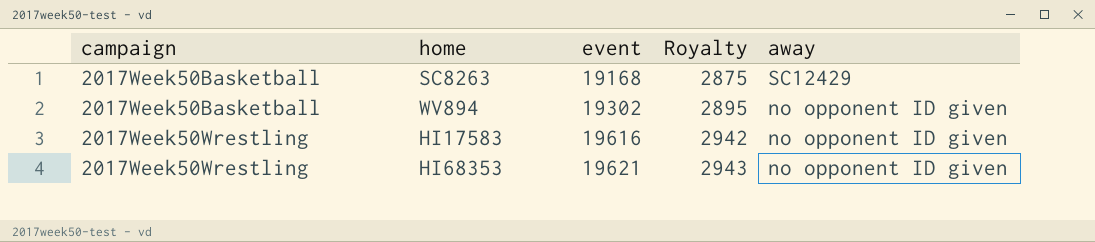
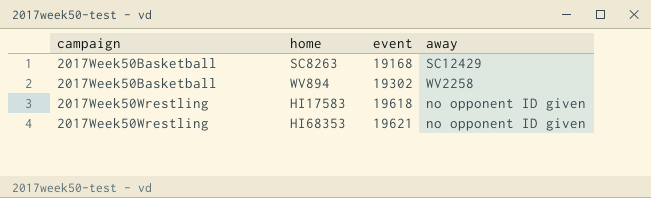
column Royalty | formula: [event] * 0.15 -> none
WV894 | away: no opponent ID given -> WV2258
HI17583 | event: 19616 -> 19618

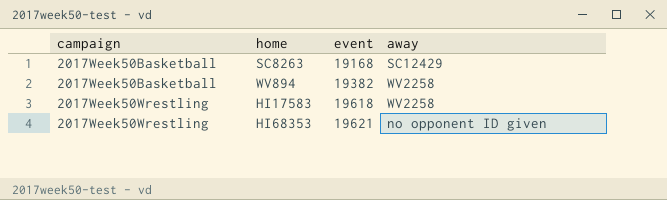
WV894 | event: 19302 -> 19382
HI17583 | away: no opponent ID given -> WV2258

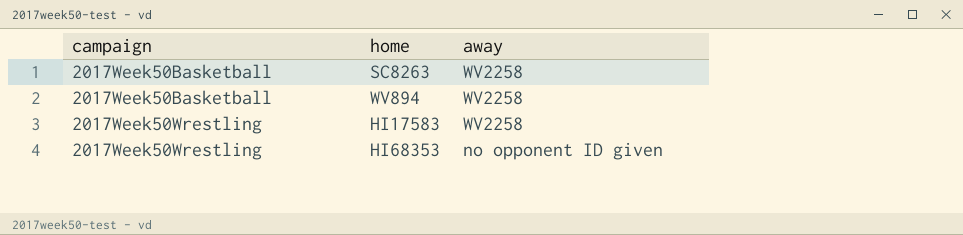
column event | position: 3 -> none
SC8263 | away: SC12429 -> WV2258

